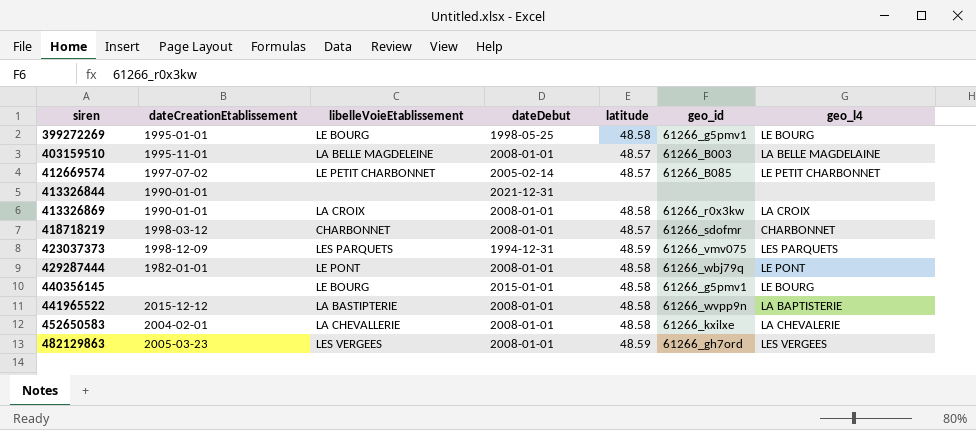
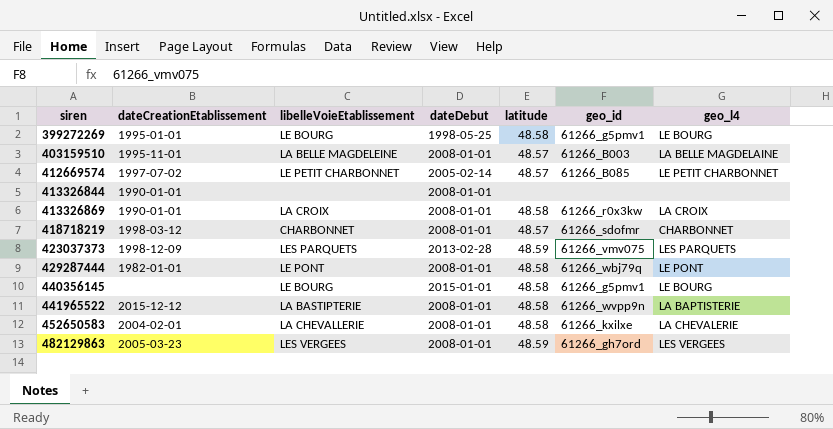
413326844 | dateDebut: 2021-12-31 -> 2008-01-01
423037373 | dateDebut: 1994-12-31 -> 2013-02-28

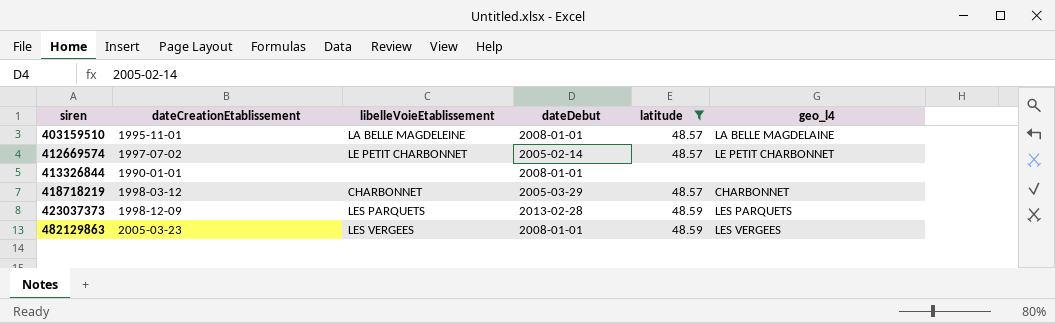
filter: none -> latitude != 48.58
column geo_id | position: 6 -> none
418718219 | dateDebut: 2008-01-01 -> 2005-03-29

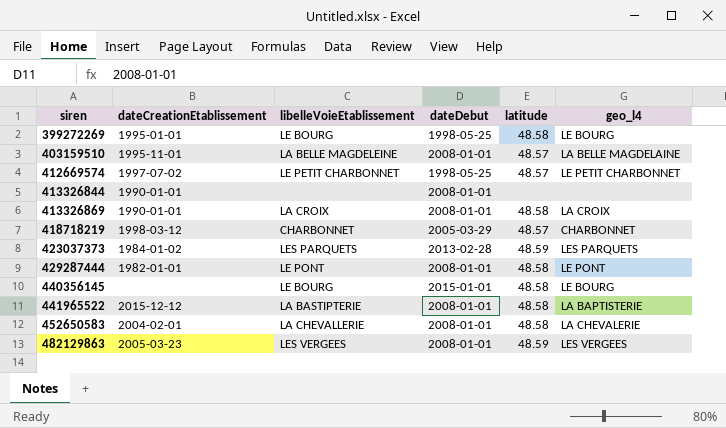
filter: latitude != 48.58 -> none
412669574 | dateDebut: 2005-02-14 -> 1998-05-25
423037373 | dateCreationEtablissement: 1998-12-09 -> 1984-01-02

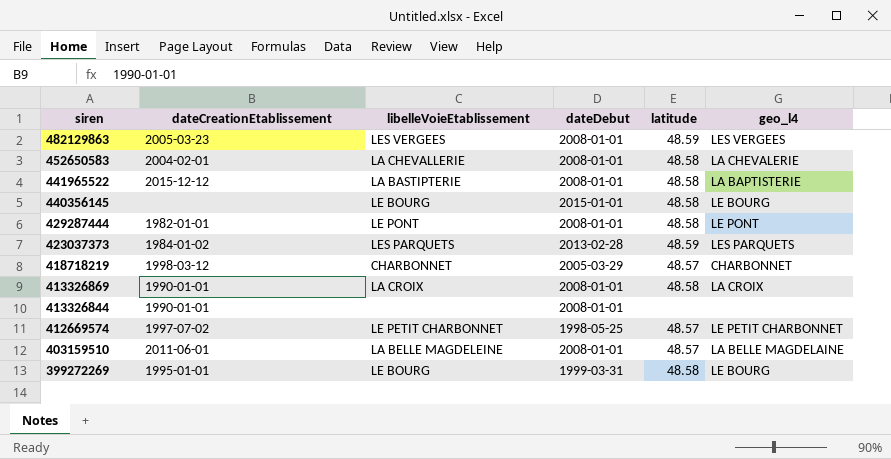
row order: siren ascending -> siren descending
403159510 | dateCreationEtablissement: 1995-11-01 -> 2011-06-01
399272269 | dateDebut: 1998-05-25 -> 1999-03-31

